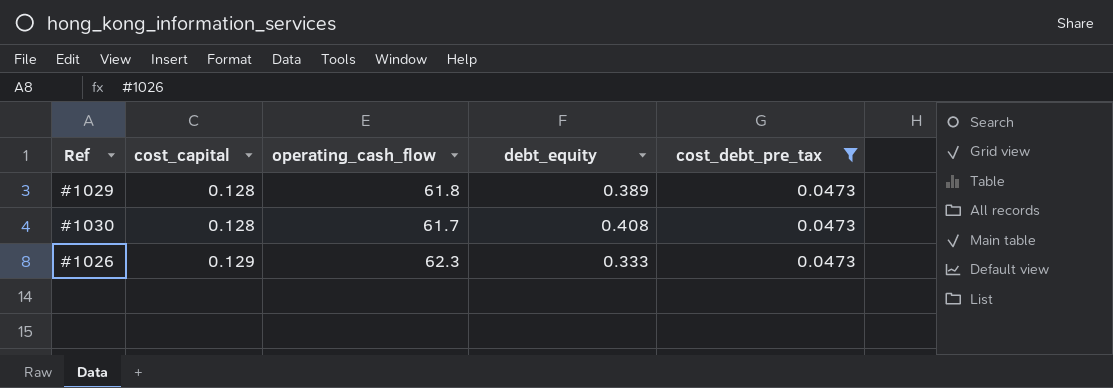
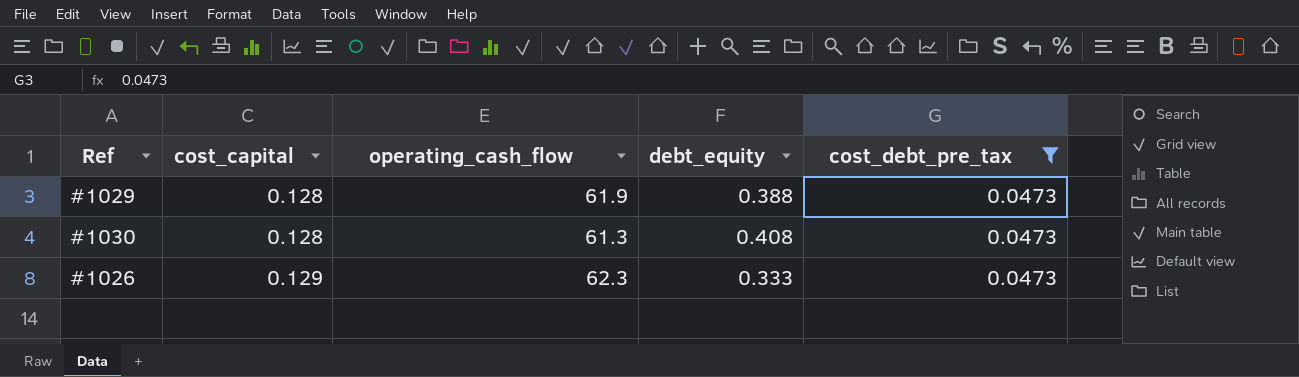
#1029 | operating_cash_flow: 61.8 -> 61.9
#1029 | debt_equity: 0.389 -> 0.388
#1030 | operating_cash_flow: 61.7 -> 61.3

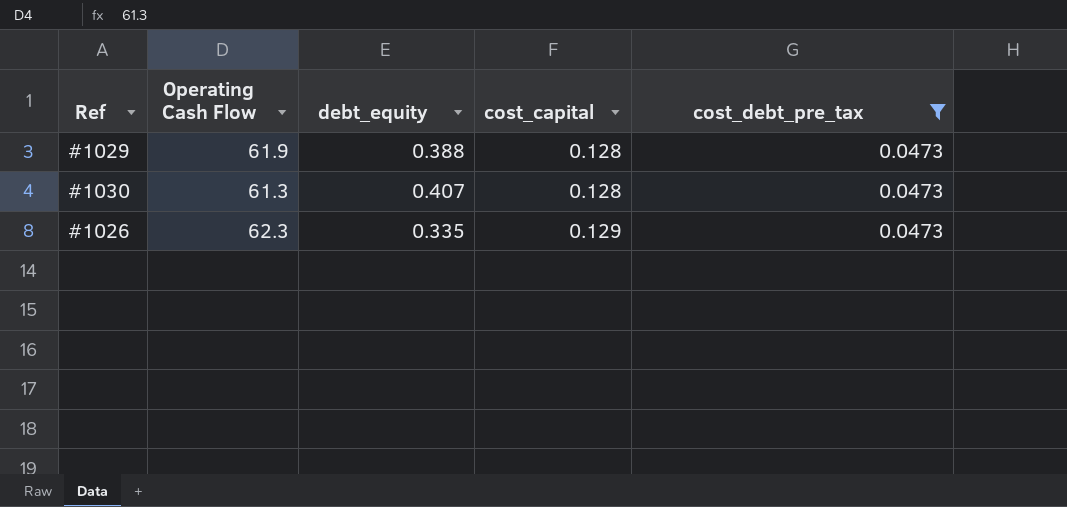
column name: operating_cash_flow -> Operating Cash Flow
column cost_capital | position: 2 -> 4
#1030 | debt_equity: 0.408 -> 0.407
#1026 | debt_equity: 0.333 -> 0.335

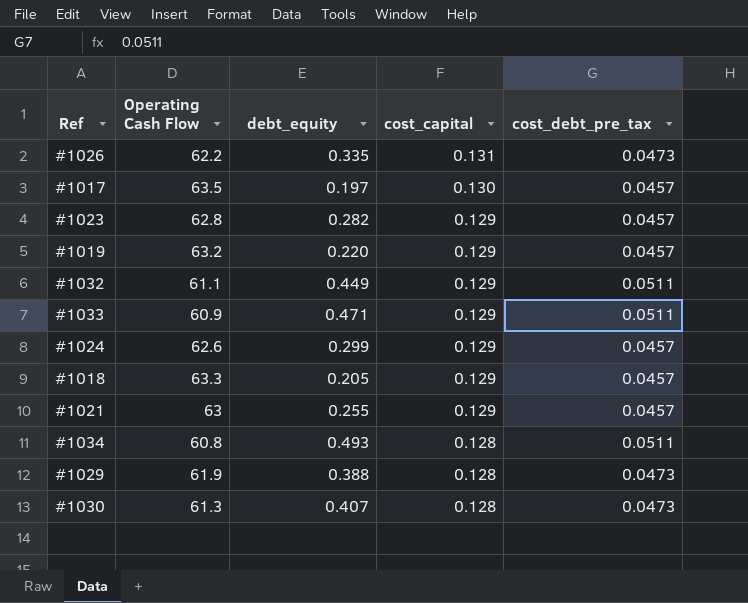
filter: cost_debt_pre_tax = 0.0473 -> none
row order: cost_capital ascending -> cost_capital descending
#1026 | Operating Cash Flow: 62.3 -> 62.2
#1026 | cost_capital: 0.129 -> 0.131

